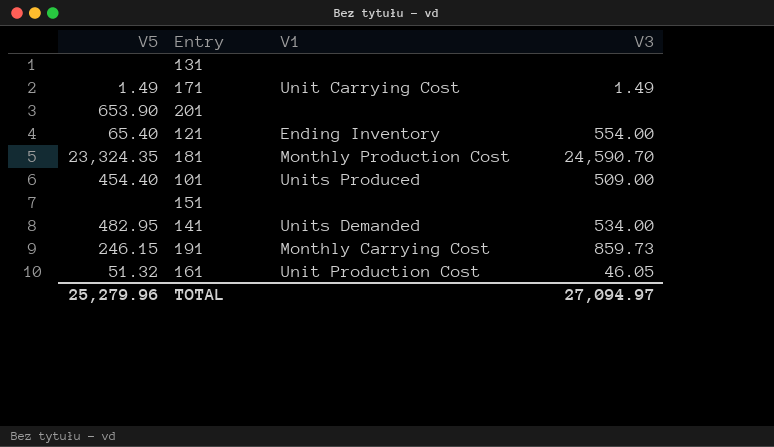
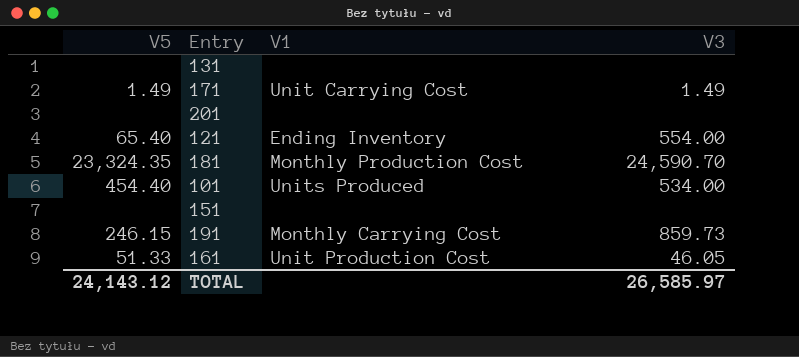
row 141: 482.95 | Units Demanded | 534.00 -> none
201 | V5: 653.90 -> none
101 | V3: 509.00 -> 534.00
161 | V5: 51.32 -> 51.33
TOTAL | V5: 25,279.96 -> 24,143.12
TOTAL | V3: 27,094.97 -> 26,585.97

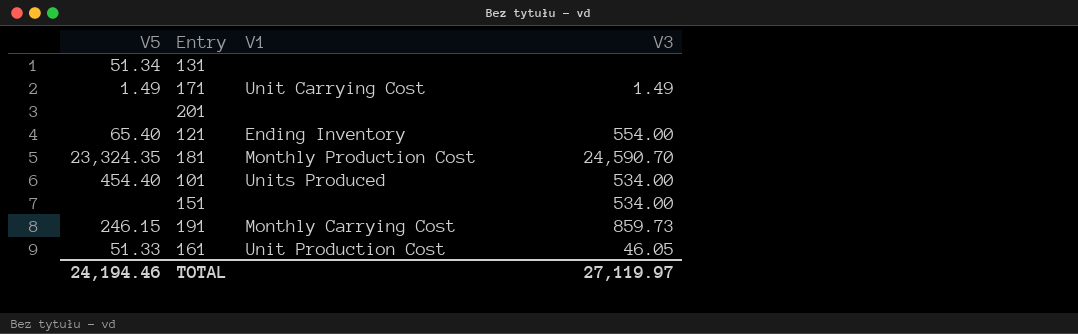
131 | V5: none -> 51.34
151 | V3: none -> 534.00
TOTAL | V5: 24,143.12 -> 24,194.46
TOTAL | V3: 26,585.97 -> 27,119.97

